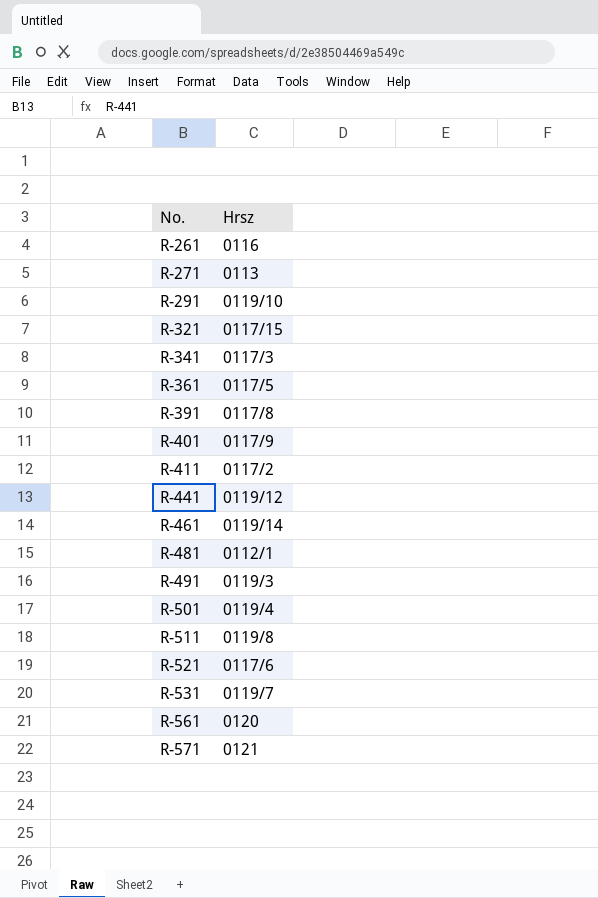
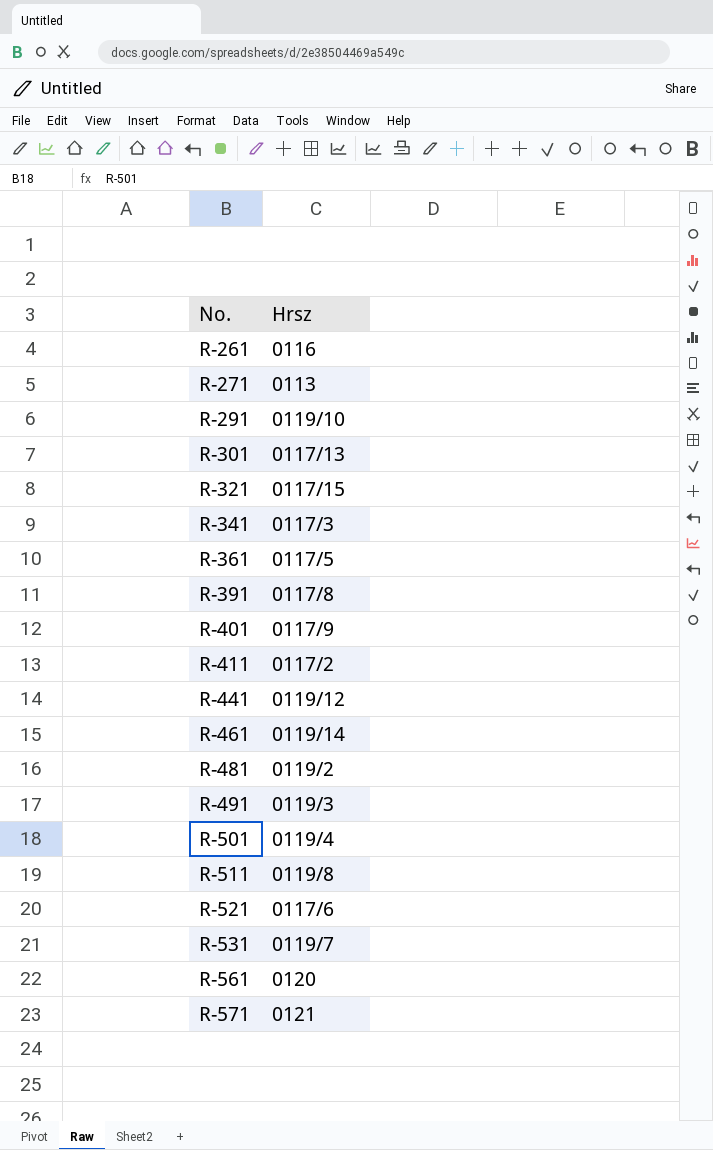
row R-301: none -> 0117/13
R-481 | Hrsz: 0112/1 -> 0119/2

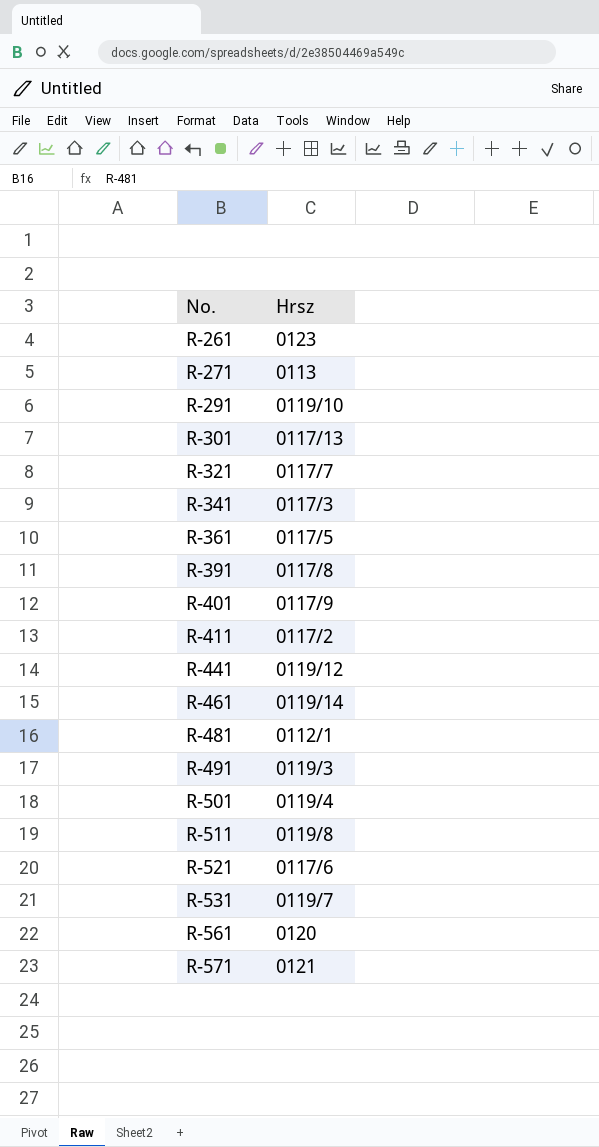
R-261 | Hrsz: 0116 -> 0123
R-321 | Hrsz: 0117/15 -> 0117/7
R-481 | Hrsz: 0119/2 -> 0112/1

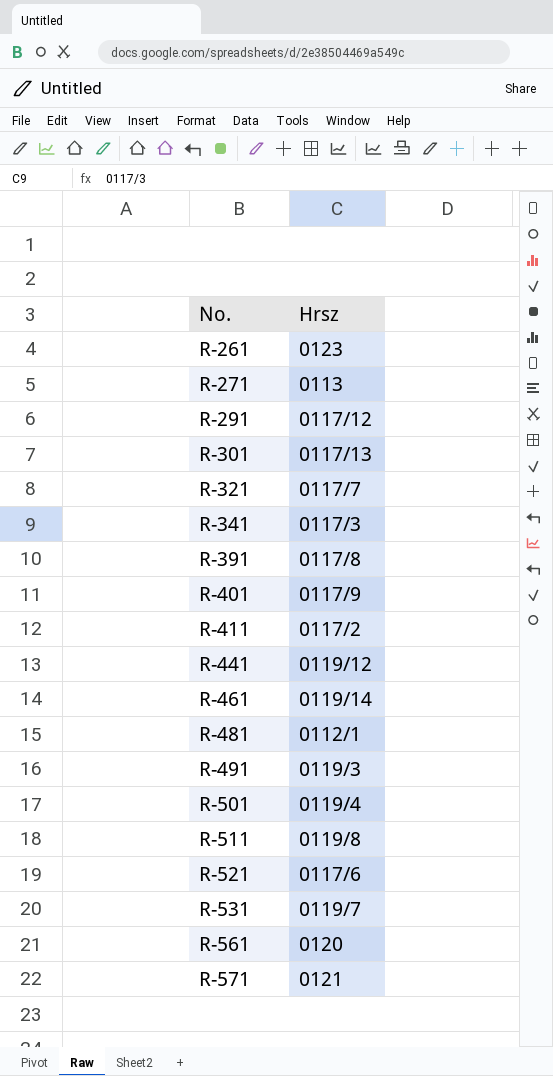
row R-361: 0117/5 -> none
R-291 | Hrsz: 0119/10 -> 0117/12

